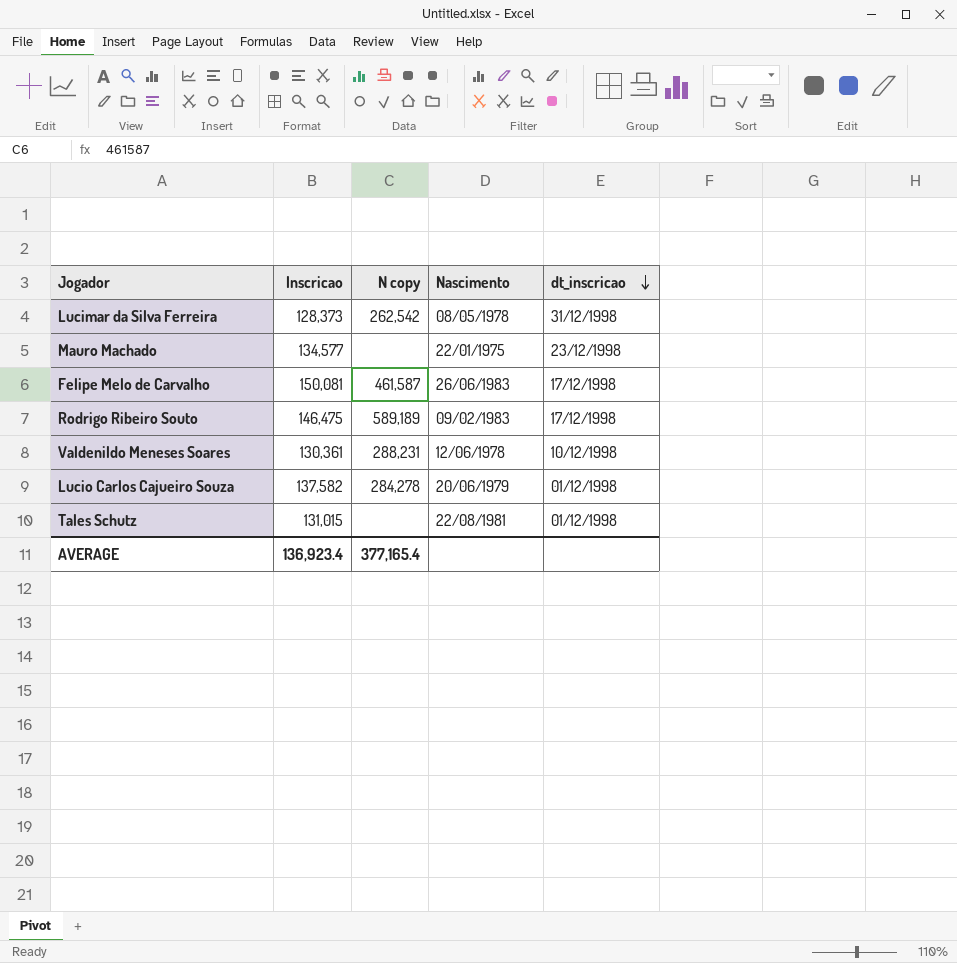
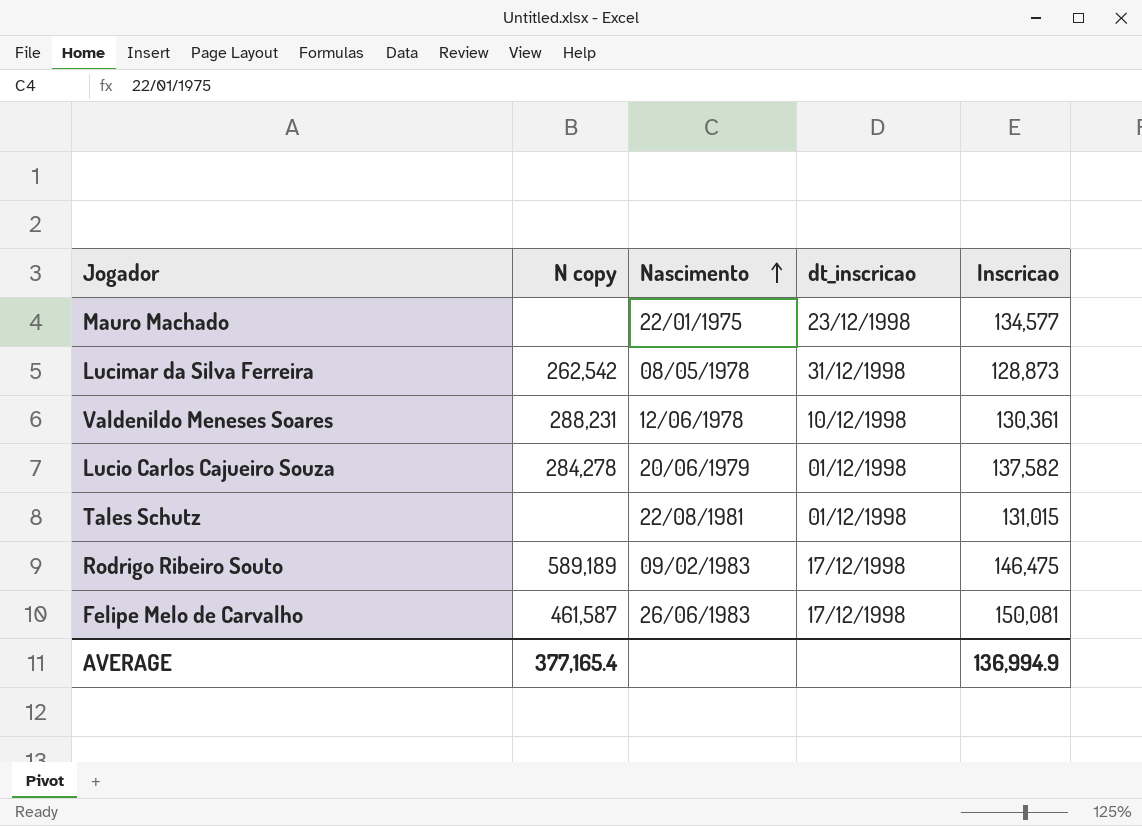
row order: dt_inscricao descending -> Nascimento ascending
column Inscricao | position: 2 -> 5
Lucimar da Silva Ferreira | Inscricao: 128,373 -> 128,873
AVERAGE | Inscricao: 136,923.4 -> 136,994.9

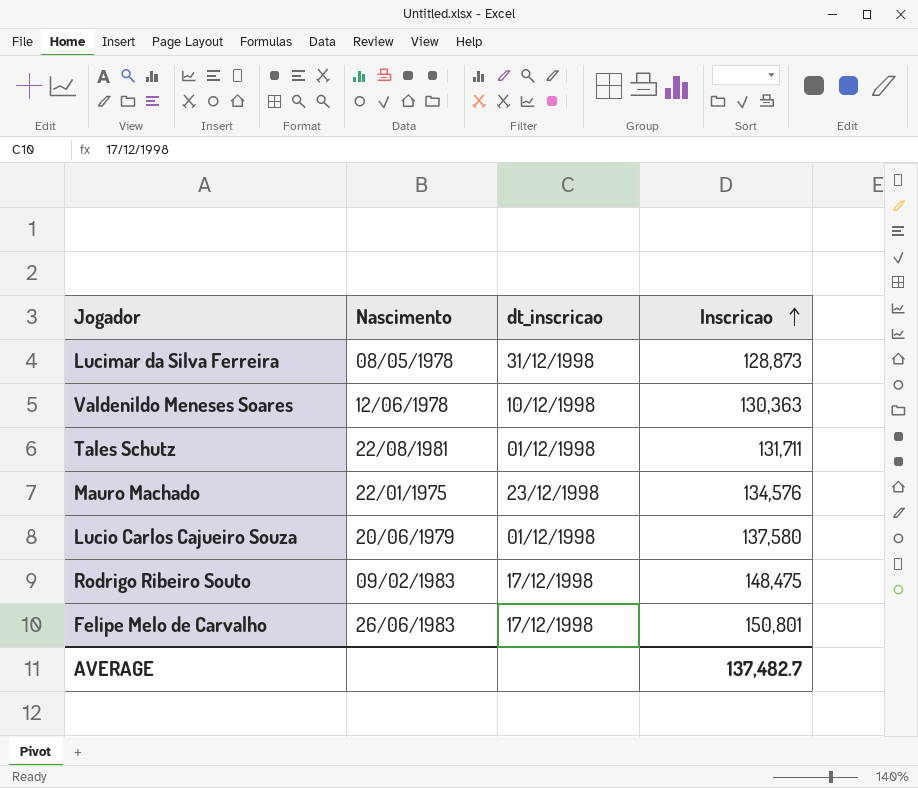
row order: Nascimento ascending -> Inscricao ascending
column N copy | position: 2 -> none
Valdenildo Meneses Soares | Inscricao: 130,361 -> 130,363
Tales Schutz | Inscricao: 131,015 -> 131,711
Mauro Machado | Inscricao: 134,577 -> 134,576
Lucio Carlos Cajueiro Souza | Inscricao: 137,582 -> 137,580
Rodrigo Ribeiro Souto | Inscricao: 146,475 -> 148,475
Felipe Melo de Carvalho | Inscricao: 150,081 -> 150,801
AVERAGE | Inscricao: 136,994.9 -> 137,482.7

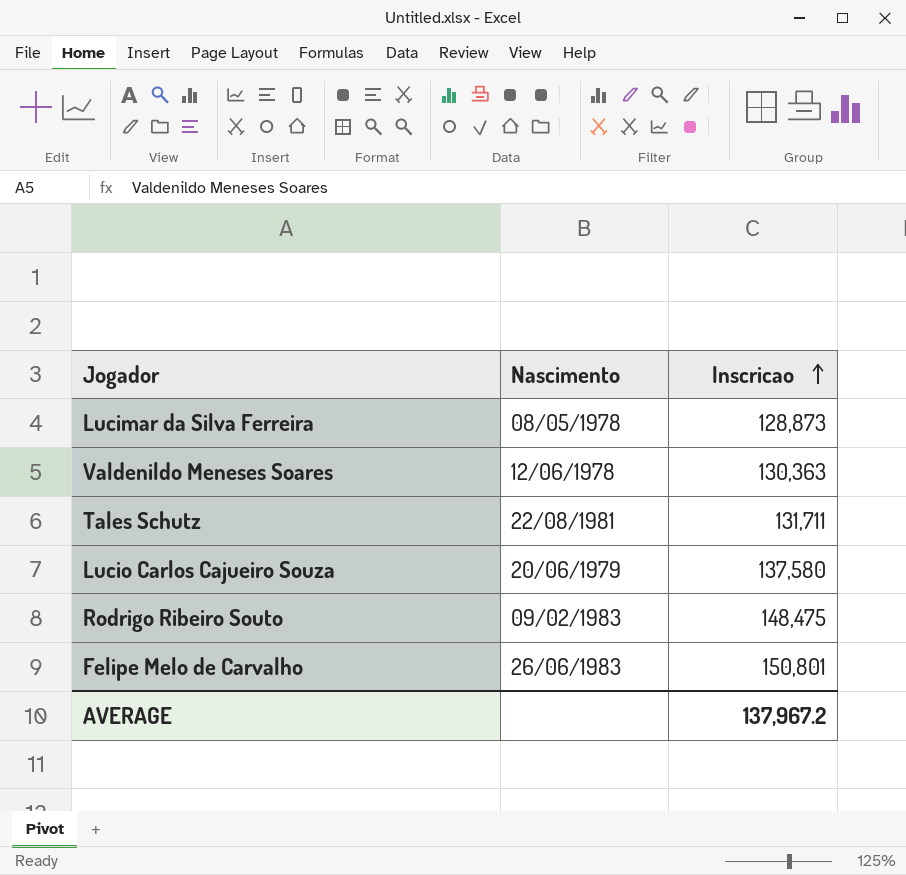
column dt_inscricao | position: 3 -> none
row Mauro Machado: 22/01/1975 | 23/12/1998 | 134,576 -> none
AVERAGE | Inscricao: 137,482.7 -> 137,967.2

